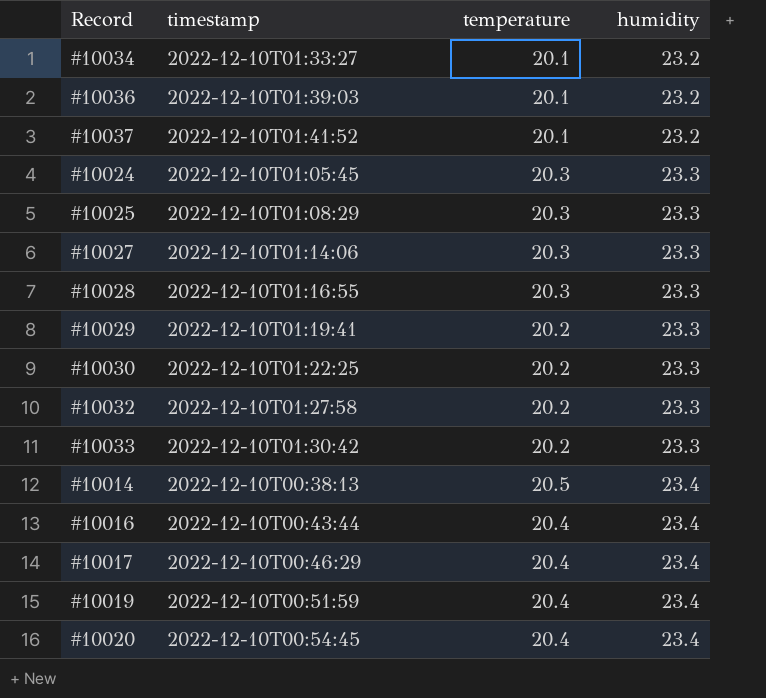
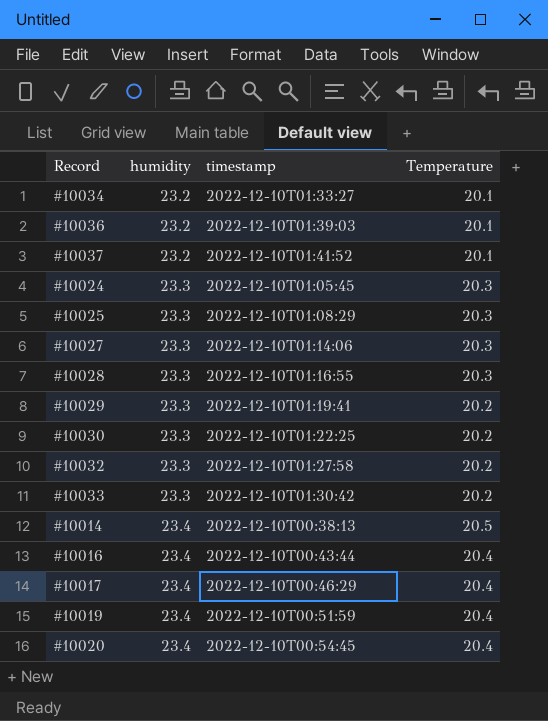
column humidity | position: 4 -> 2
column name: temperature -> Temperature

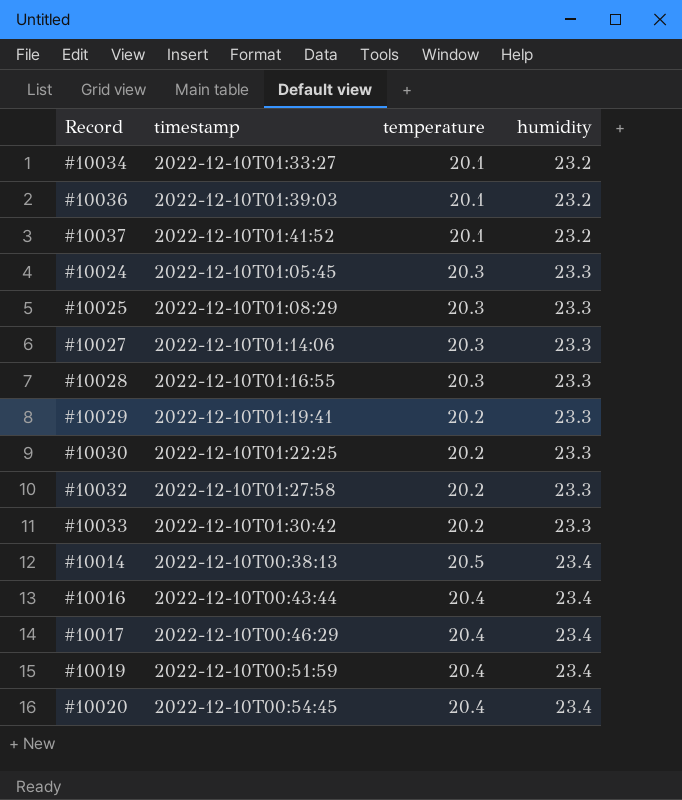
column name: Temperature -> temperature
column humidity | position: 2 -> 4

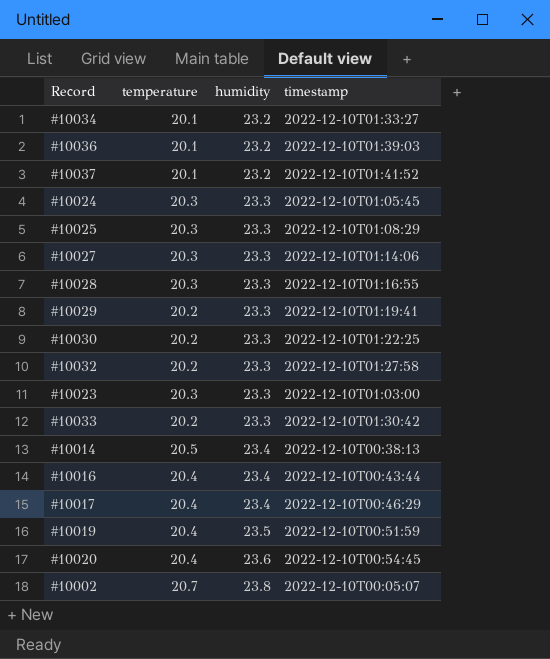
column timestamp | position: 2 -> 4
row #10023: none -> 20.3 | 23.3 | 2022-12-10T01:03:00
#10019 | humidity: 23.4 -> 23.5
#10020 | humidity: 23.4 -> 23.6
row #10002: none -> 20.7 | 23.8 | 2022-12-10T00:05:07

